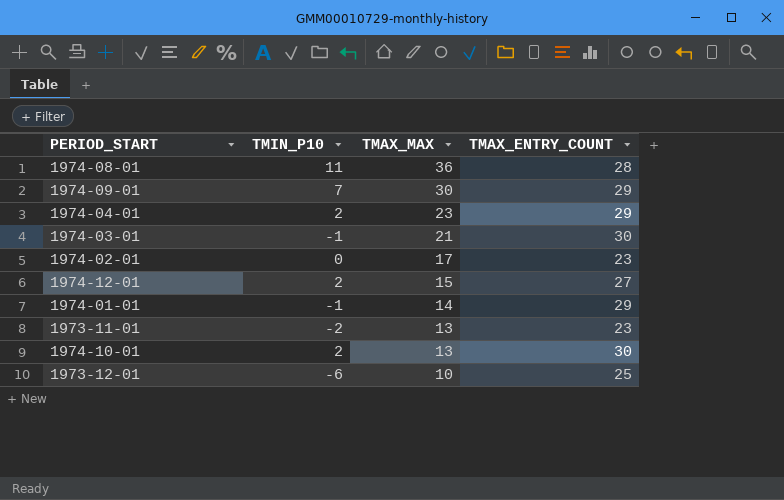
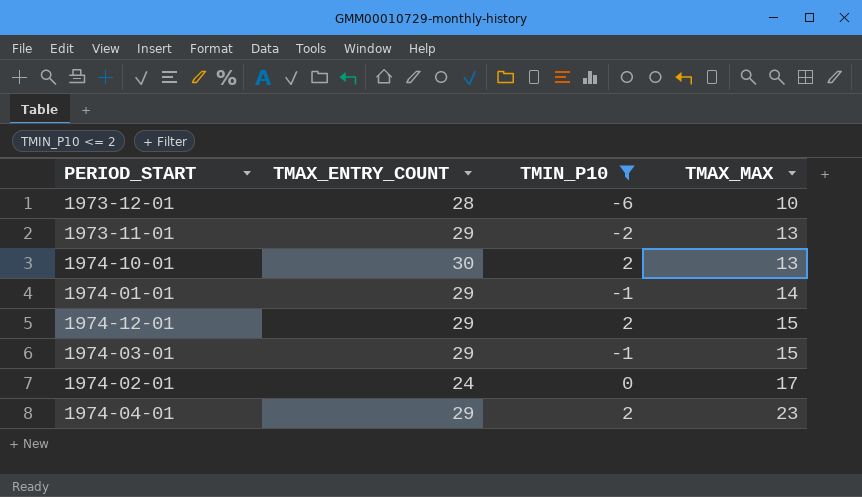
filter: none -> TMIN_P10 <= 2
row order: TMAX_MAX descending -> TMAX_MAX ascending
column TMAX_ENTRY_COUNT | position: 4 -> 2
1973-12-01 | TMAX_ENTRY_COUNT: 25 -> 28
1973-11-01 | TMAX_ENTRY_COUNT: 23 -> 29
1974-12-01 | TMAX_ENTRY_COUNT: 27 -> 29
1974-03-01 | TMAX_ENTRY_COUNT: 30 -> 29
1974-03-01 | TMAX_MAX: 21 -> 15
1974-02-01 | TMAX_ENTRY_COUNT: 23 -> 24

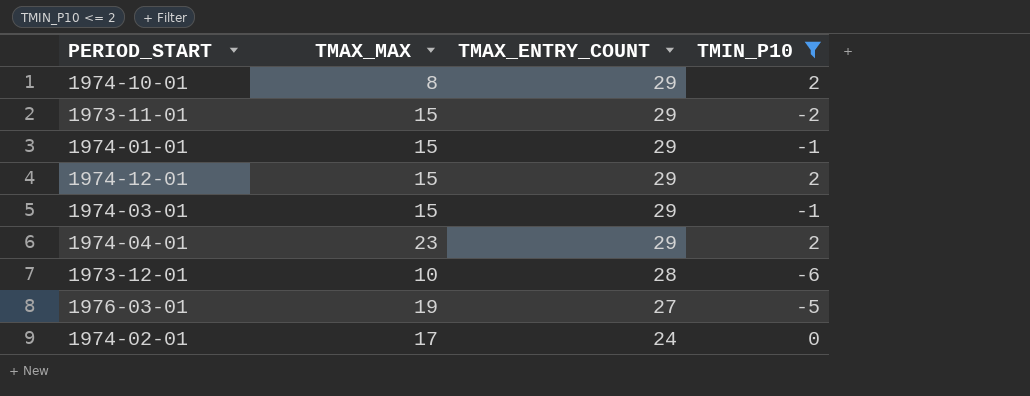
row order: TMAX_MAX ascending -> TMAX_ENTRY_COUNT descending
column TMAX_MAX | position: 4 -> 2
1974-10-01 | TMAX_MAX: 13 -> 8
1974-10-01 | TMAX_ENTRY_COUNT: 30 -> 29
1973-11-01 | TMAX_MAX: 13 -> 15
1974-01-01 | TMAX_MAX: 14 -> 15
row 1976-03-01: none -> 19 | 27 | -5

